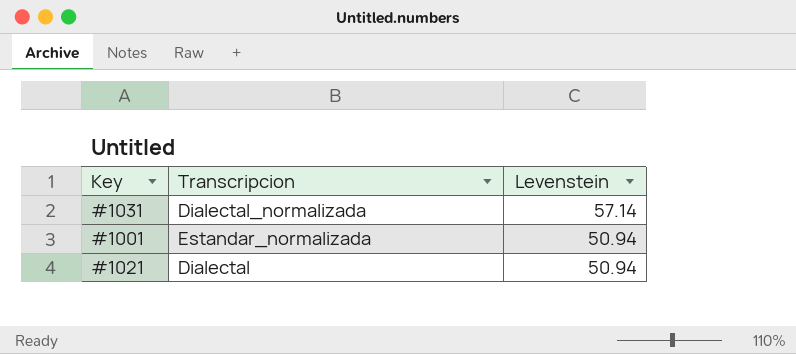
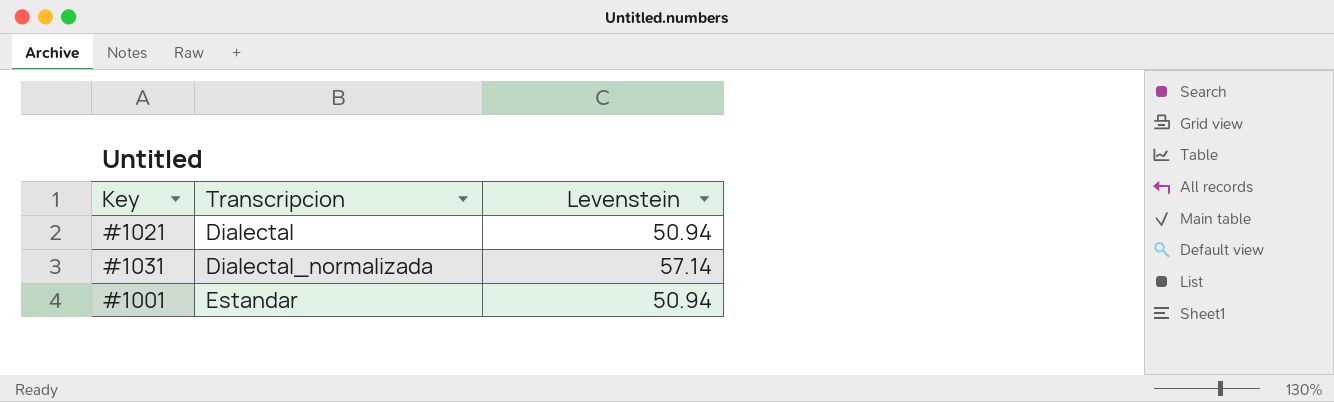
row order: Levenstein descending -> Transcripcion ascending
#1001 | Transcripcion: Estandar_normalizada -> Estandar

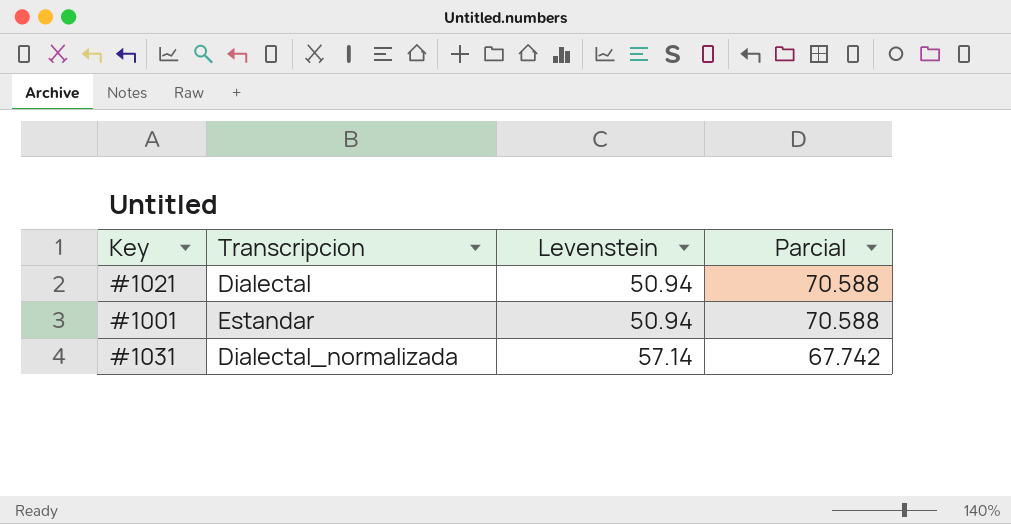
row order: Transcripcion ascending -> Levenstein ascending
column Parcial | position: none -> 4

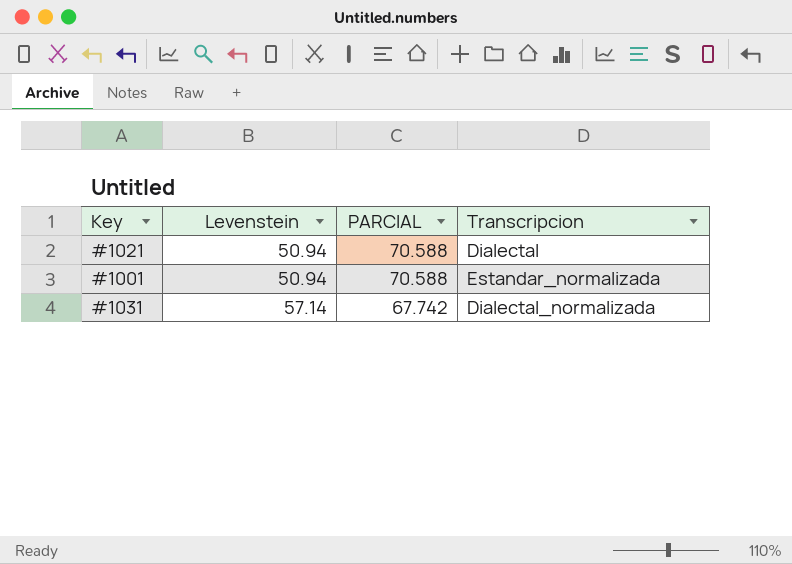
column name: Parcial -> PARCIAL
column Transcripcion | position: 2 -> 4
#1001 | Transcripcion: Estandar -> Estandar_normalizada

